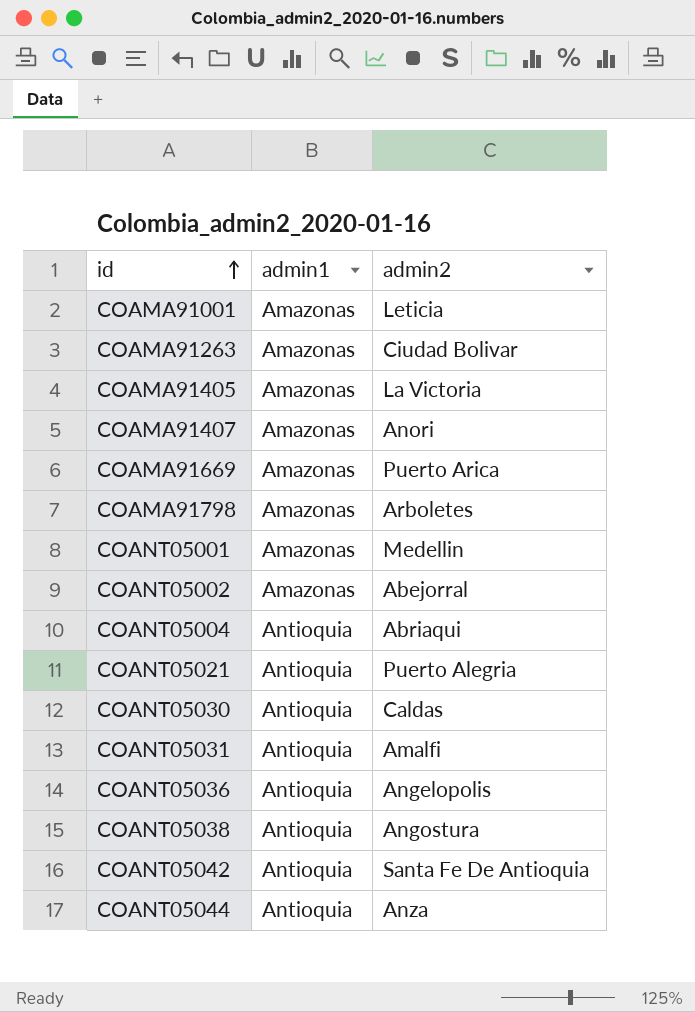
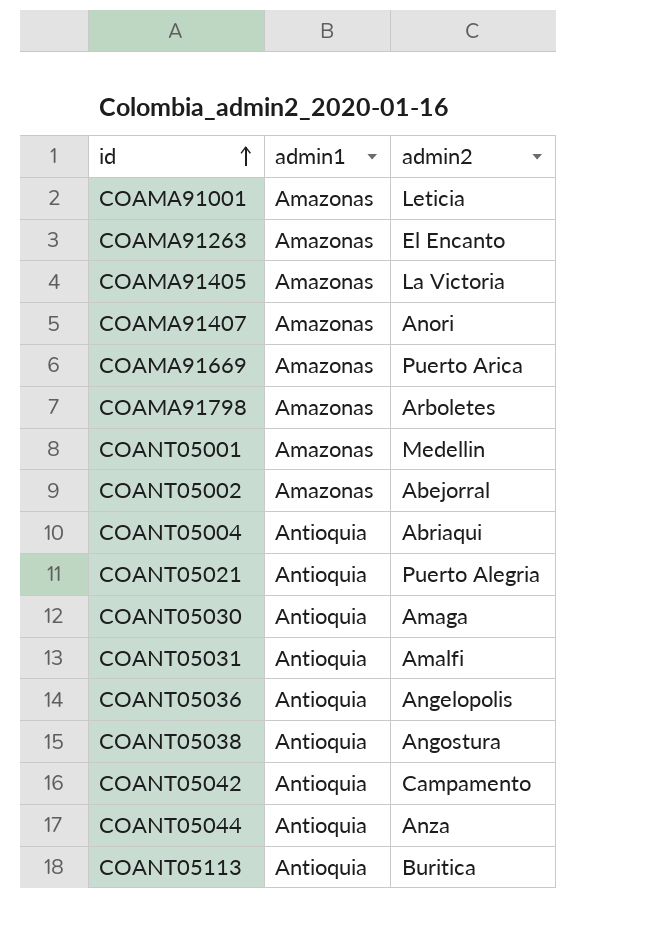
COAMA91263 | admin2: Ciudad Bolivar -> El Encanto
COANT05030 | admin2: Caldas -> Amaga
COANT05042 | admin2: Santa Fe De Antioquia -> Campamento
row COANT05113: none -> Antioquia | Buritica

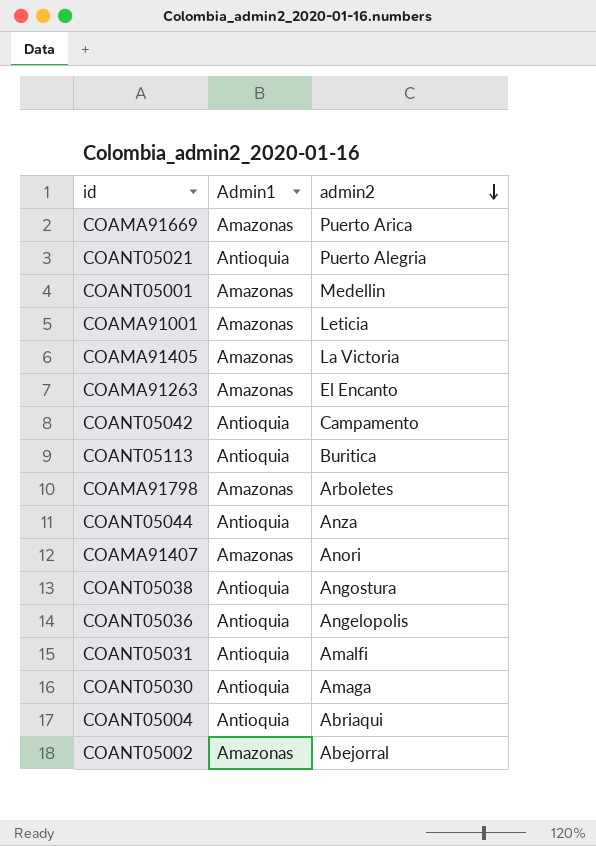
row order: id ascending -> admin2 descending
column name: admin1 -> Admin1

